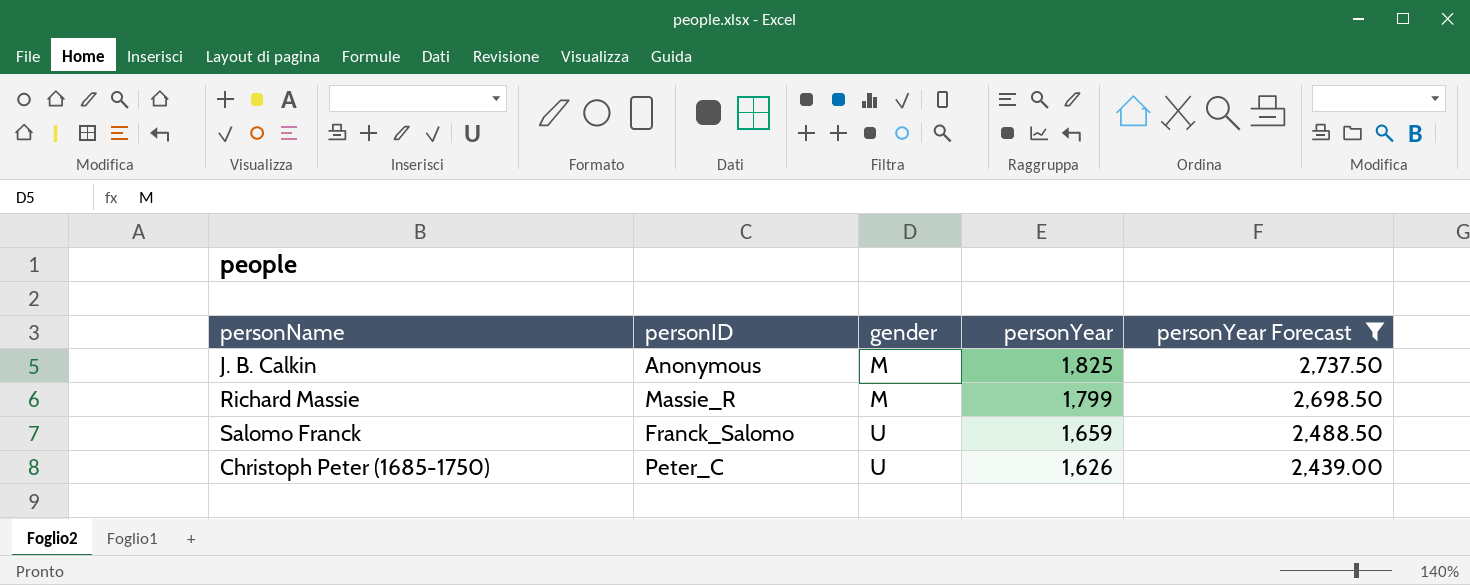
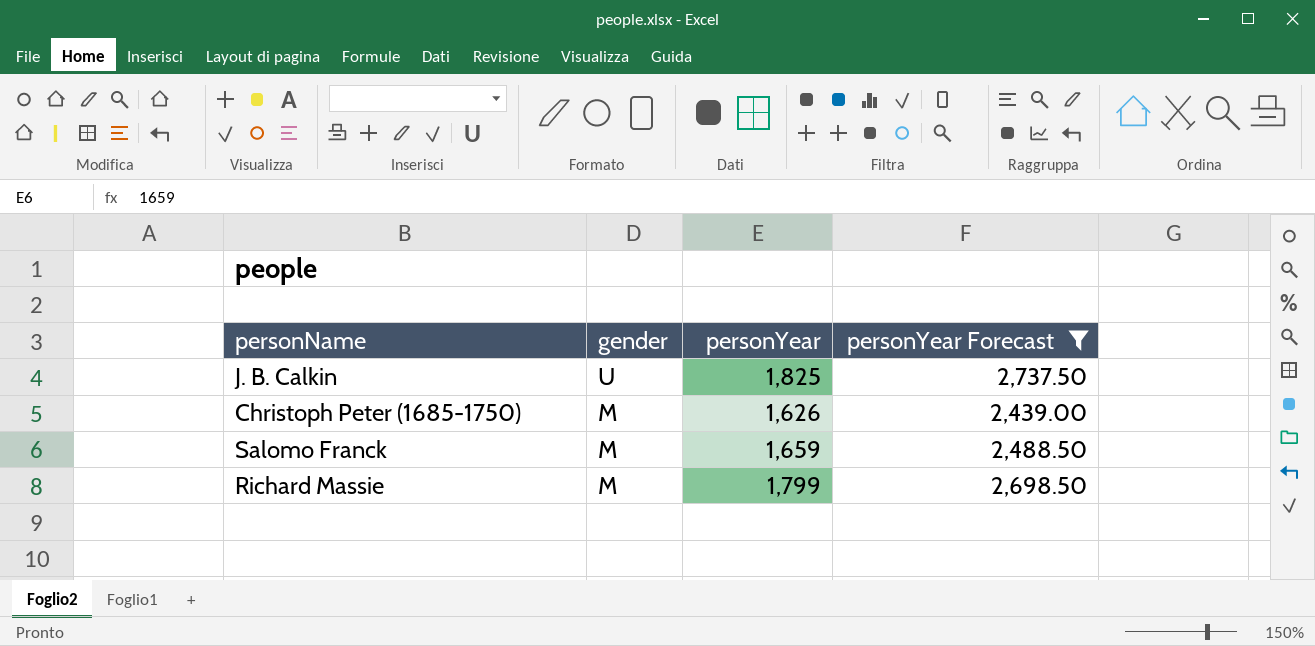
row order: gender ascending -> gender descending
column personID | position: 2 -> none
J. B. Calkin | gender: M -> U
Christoph Peter (1685-1750) | gender: U -> M
Salomo Franck | gender: U -> M

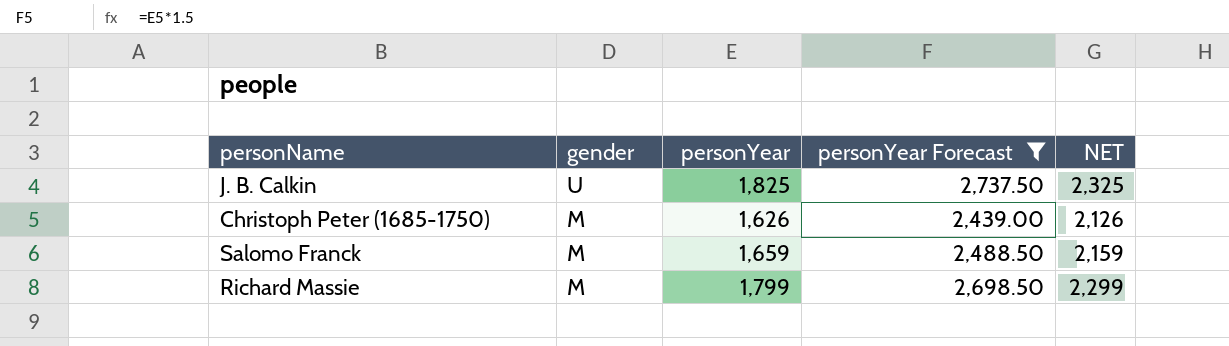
column NET | formula: none -> [personYear] + 500

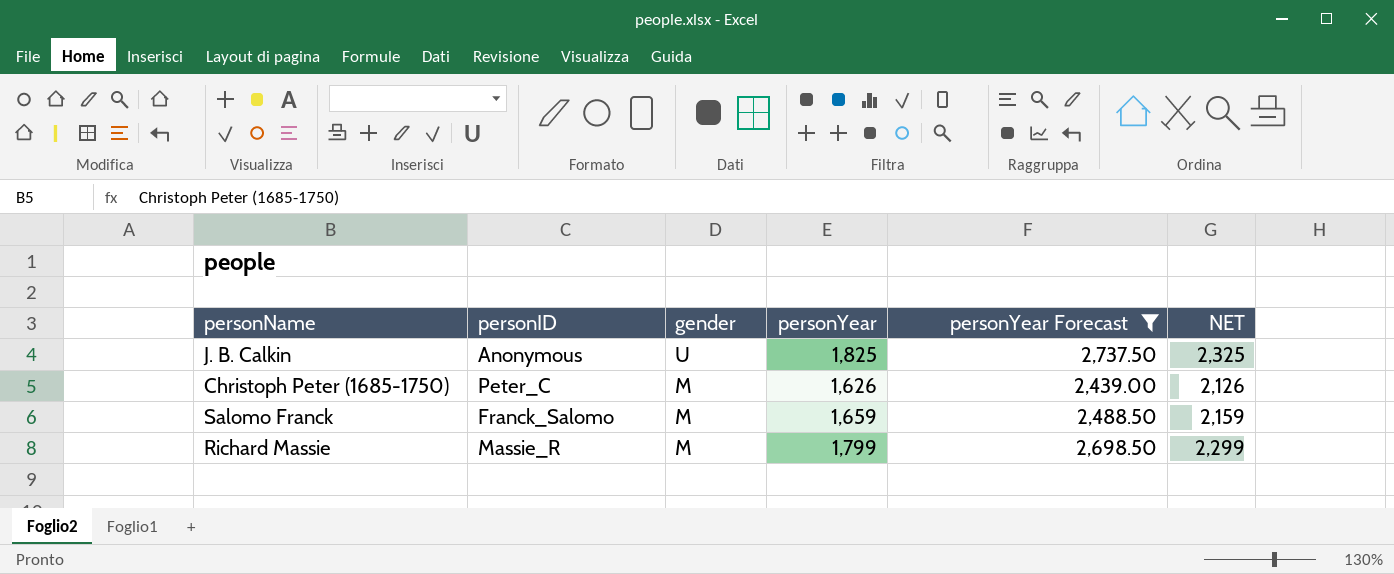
column personID | position: none -> 2

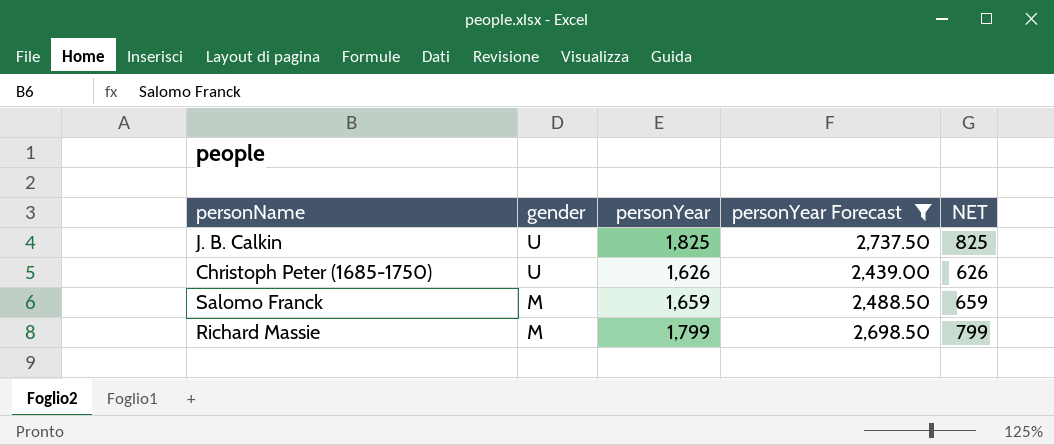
column personID | position: 2 -> none
column NET | formula: [personYear] + 500 -> [personYear] - 1000
Christoph Peter (1685-1750) | gender: M -> U

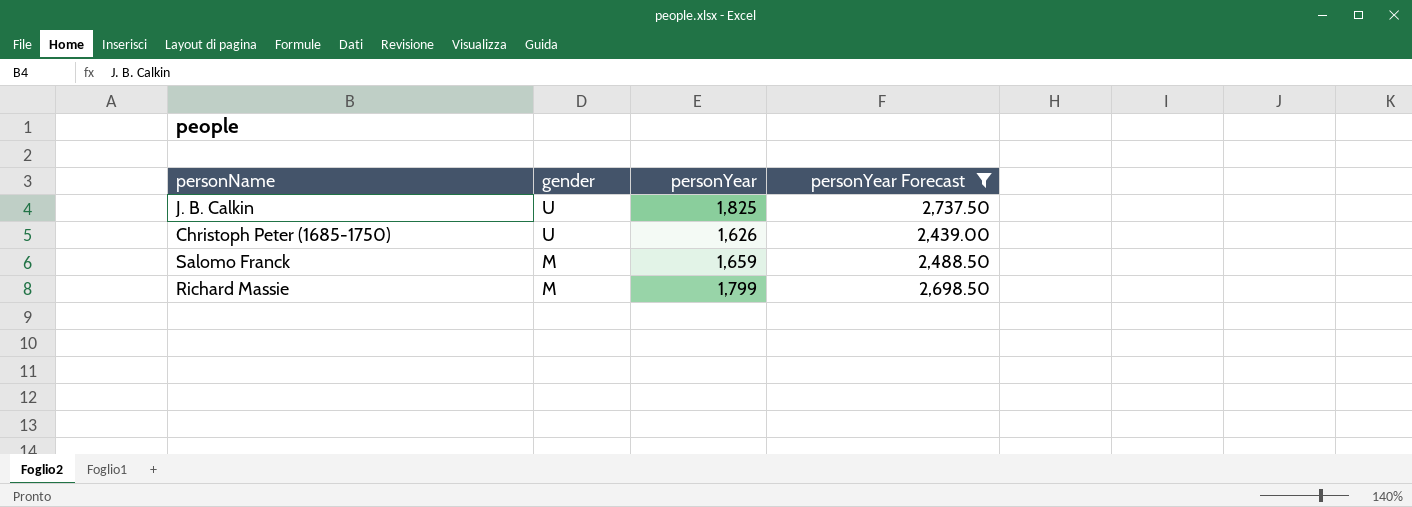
column NET | formula: [personYear] - 1000 -> none

